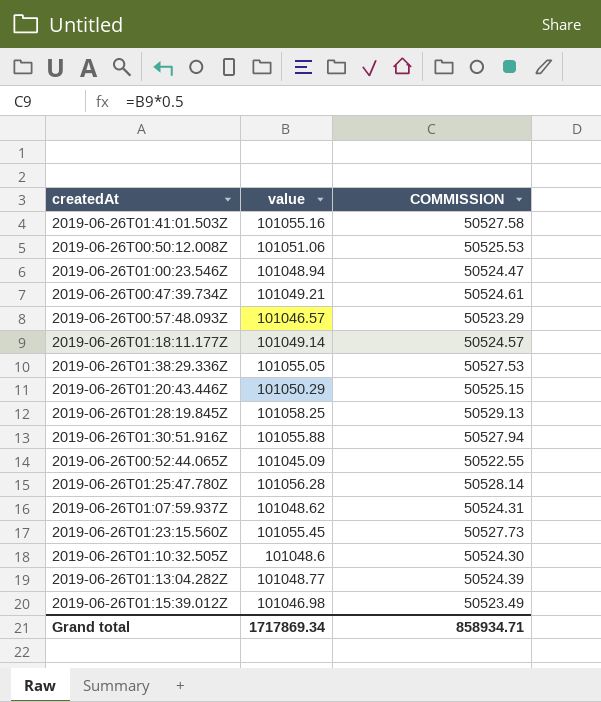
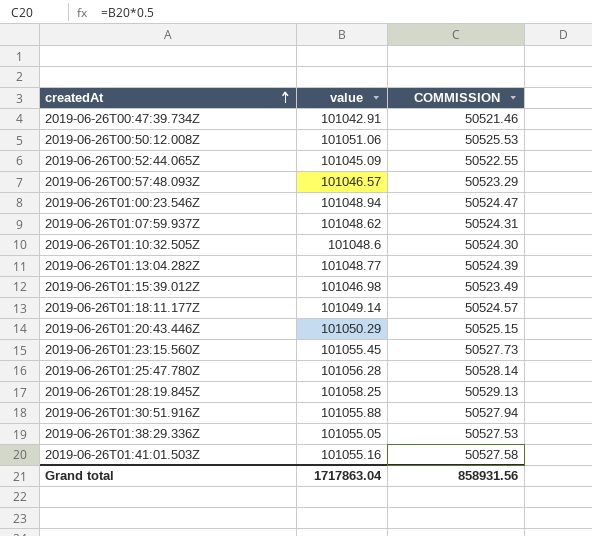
row order: none -> createdAt ascending
2019-06-26T00:47:39.734Z | value: 101049.21 -> 101042.91
2019-06-26T00:47:39.734Z | COMMISSION: 50524.61 -> 50521.46
Grand total | value: 1717869.34 -> 1717863.04
Grand total | COMMISSION: 858934.71 -> 858931.56

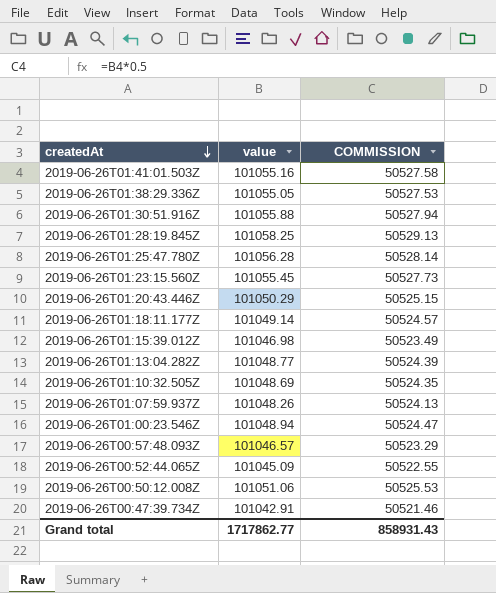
row order: createdAt ascending -> createdAt descending
2019-06-26T01:10:32.505Z | value: 101048.6 -> 101048.69
2019-06-26T01:10:32.505Z | COMMISSION: 50524.30 -> 50524.35
2019-06-26T01:07:59.937Z | value: 101048.62 -> 101048.26
2019-06-26T01:07:59.937Z | COMMISSION: 50524.31 -> 50524.13
Grand total | value: 1717863.04 -> 1717862.77
Grand total | COMMISSION: 858931.56 -> 858931.43

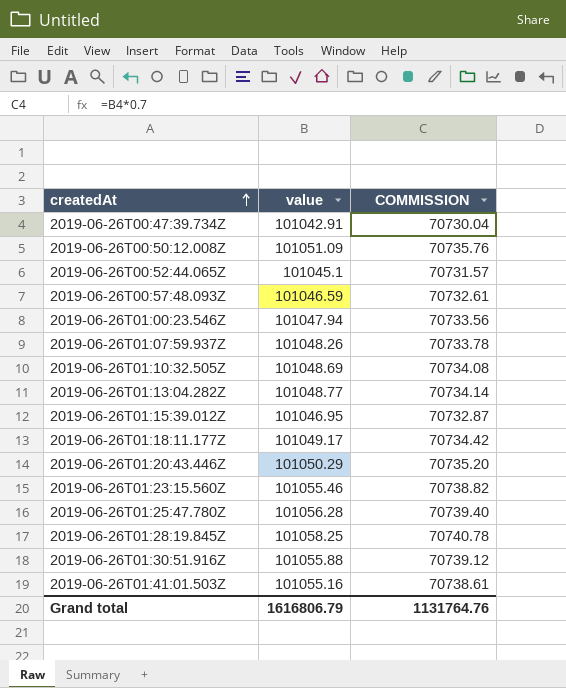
row order: createdAt descending -> createdAt ascending
column COMMISSION | formula: [value] * 0.5 -> [value] * 0.7
row 2019-06-26T01:38:29.336Z: 101055.05 | 50527.53 -> none
2019-06-26T00:50:12.008Z | value: 101051.06 -> 101051.09
2019-06-26T00:52:44.065Z | value: 101045.09 -> 101045.1
2019-06-26T00:57:48.093Z | value: 101046.57 -> 101046.59
2019-06-26T01:00:23.546Z | value: 101048.94 -> 101047.94
2019-06-26T01:15:39.012Z | value: 101046.98 -> 101046.95
2019-06-26T01:18:11.177Z | value: 101049.14 -> 101049.17
2019-06-26T01:23:15.560Z | value: 101055.45 -> 101055.46
Grand total | value: 1717862.77 -> 1616806.79
Grand total | COMMISSION: 858931.43 -> 1131764.76

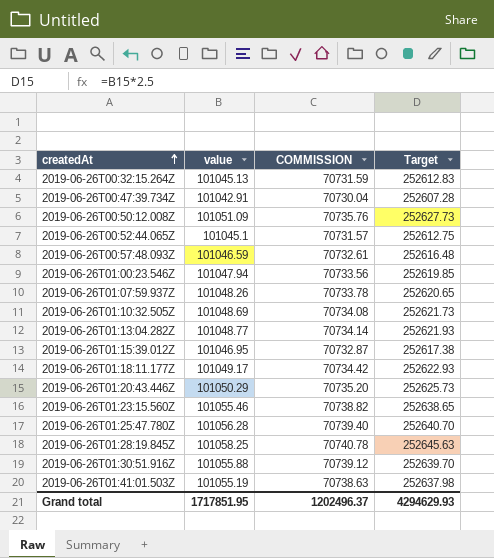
column Target | formula: none -> [value] * 2.5
row 2019-06-26T00:32:15.264Z: none -> 101045.13 | 70731.59 | 252612.83
2019-06-26T01:41:01.503Z | value: 101055.16 -> 101055.19
2019-06-26T01:41:01.503Z | COMMISSION: 70738.61 -> 70738.63
Grand total | value: 1616806.79 -> 1717851.95
Grand total | COMMISSION: 1131764.76 -> 1202496.37

